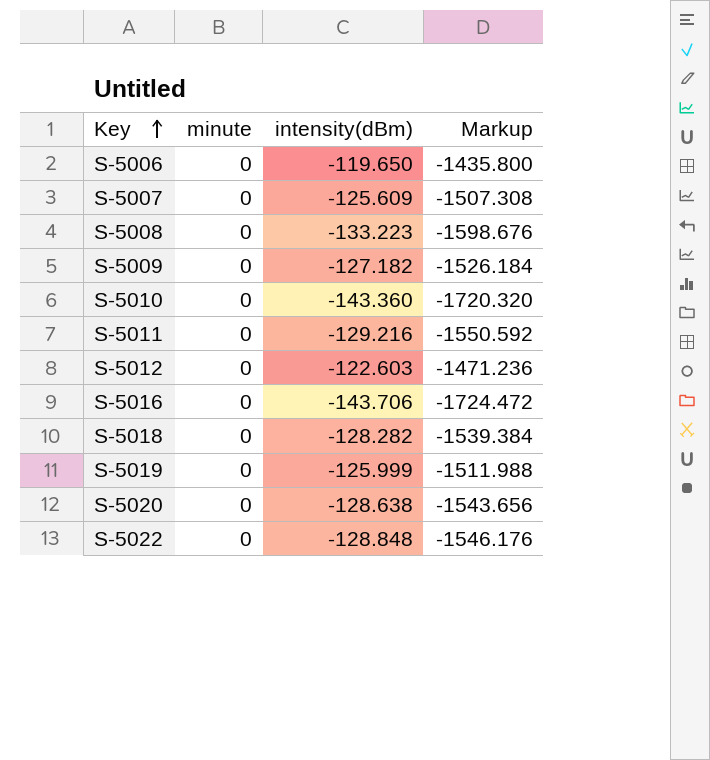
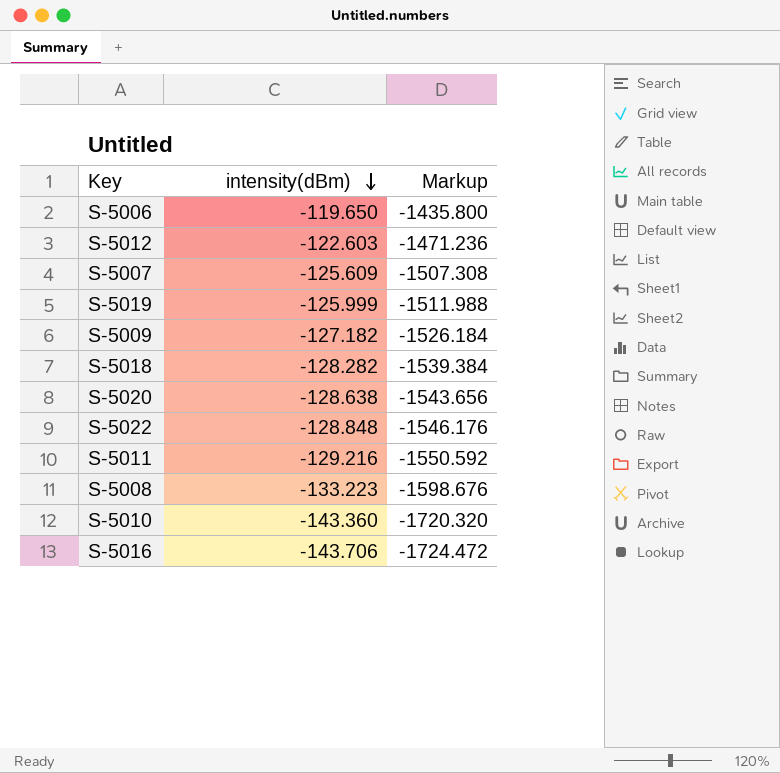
row order: Key ascending -> intensity(dBm) descending
column minute | position: 2 -> none

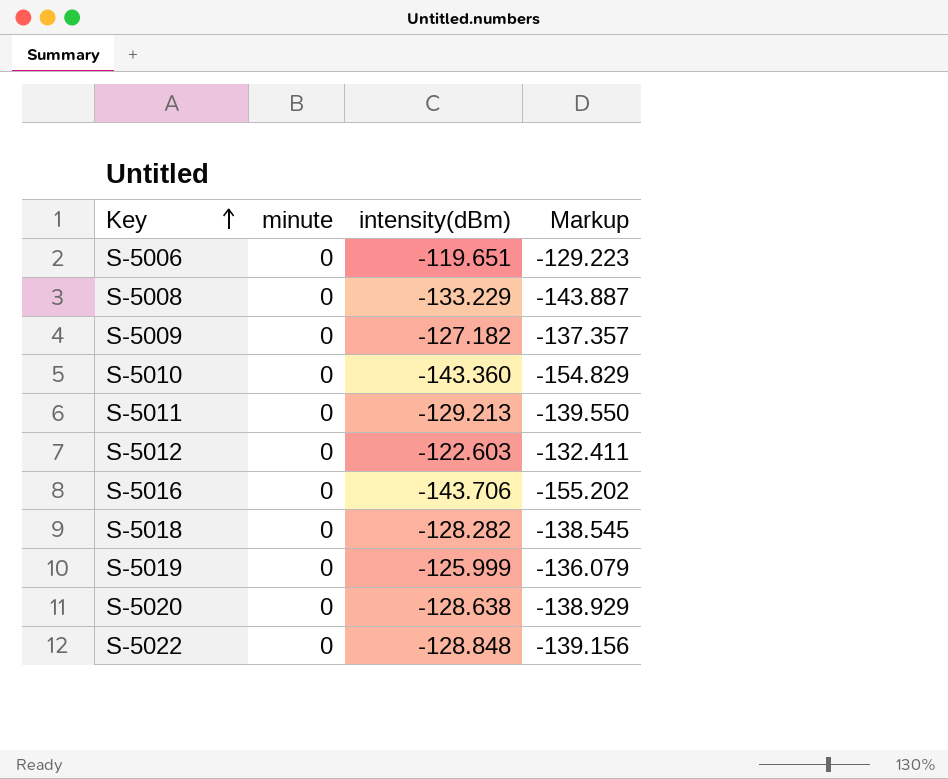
row order: intensity(dBm) descending -> Key ascending
column minute | position: none -> 2
column Markup | formula: [intensity(dBm)] * 12 -> [intensity(dBm)] * 1.08
row S-5007: -125.609 | -1507.308 -> none
S-5006 | intensity(dBm): -119.650 -> -119.651
S-5008 | intensity(dBm): -133.223 -> -133.229
S-5011 | intensity(dBm): -129.216 -> -129.213

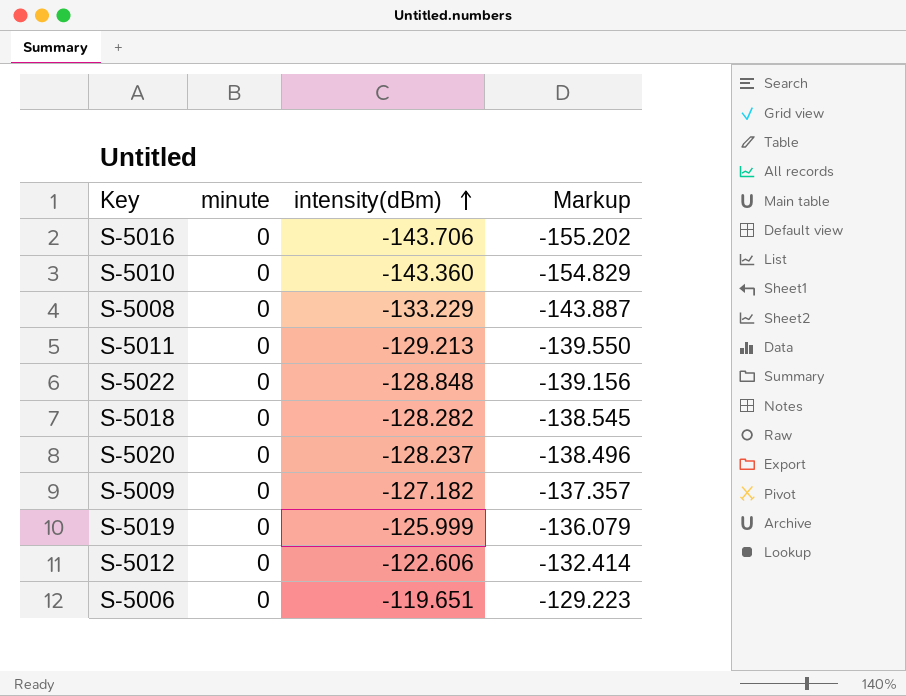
row order: Key ascending -> intensity(dBm) ascending
S-5020 | intensity(dBm): -128.638 -> -128.237
S-5020 | Markup: -138.929 -> -138.496
S-5012 | intensity(dBm): -122.603 -> -122.606
S-5012 | Markup: -132.411 -> -132.414

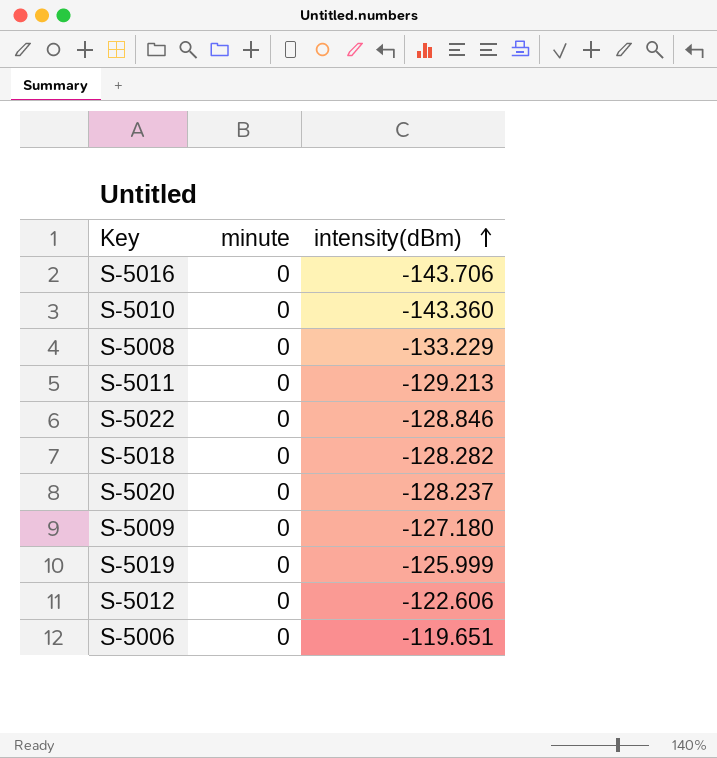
column Markup | formula: [intensity(dBm)] * 1.08 -> none
S-5022 | intensity(dBm): -128.848 -> -128.846
S-5009 | intensity(dBm): -127.182 -> -127.180

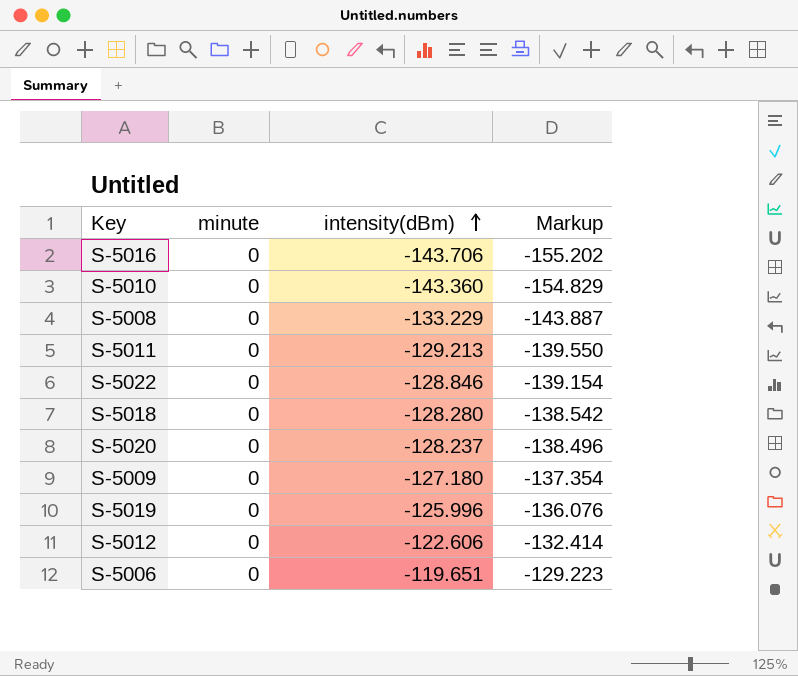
column Markup | formula: none -> [intensity(dBm)] * 1.08
S-5018 | intensity(dBm): -128.282 -> -128.280
S-5019 | intensity(dBm): -125.999 -> -125.996

